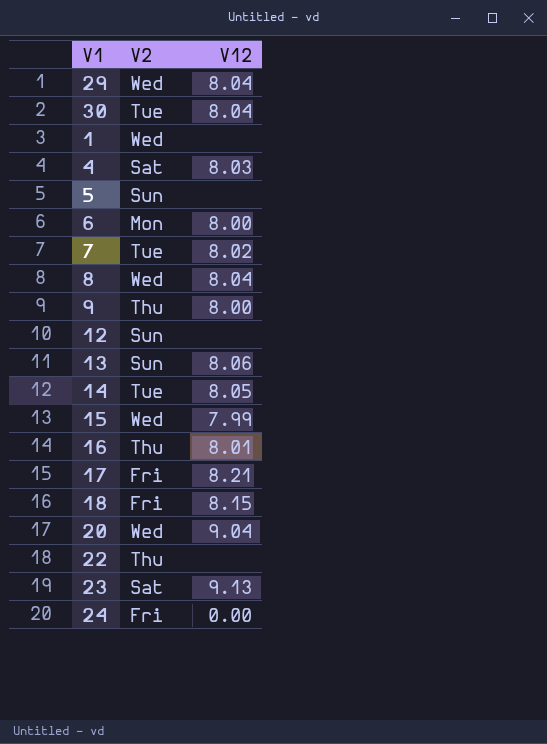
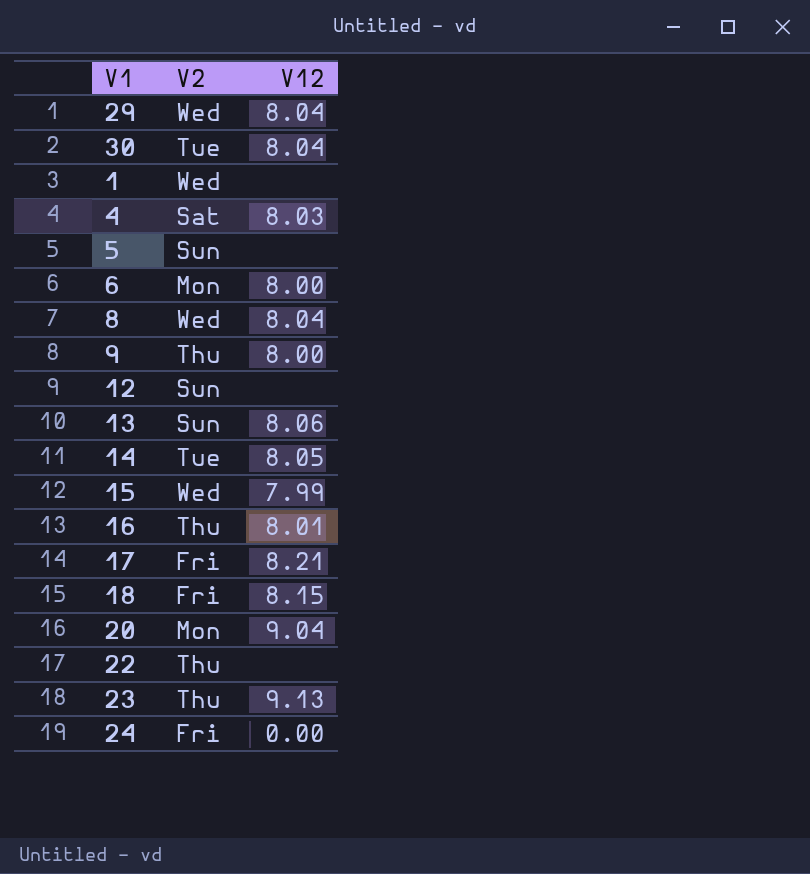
row 7: Tue | 8.02 -> none
20 | V2: Wed -> Mon
23 | V2: Sat -> Thu

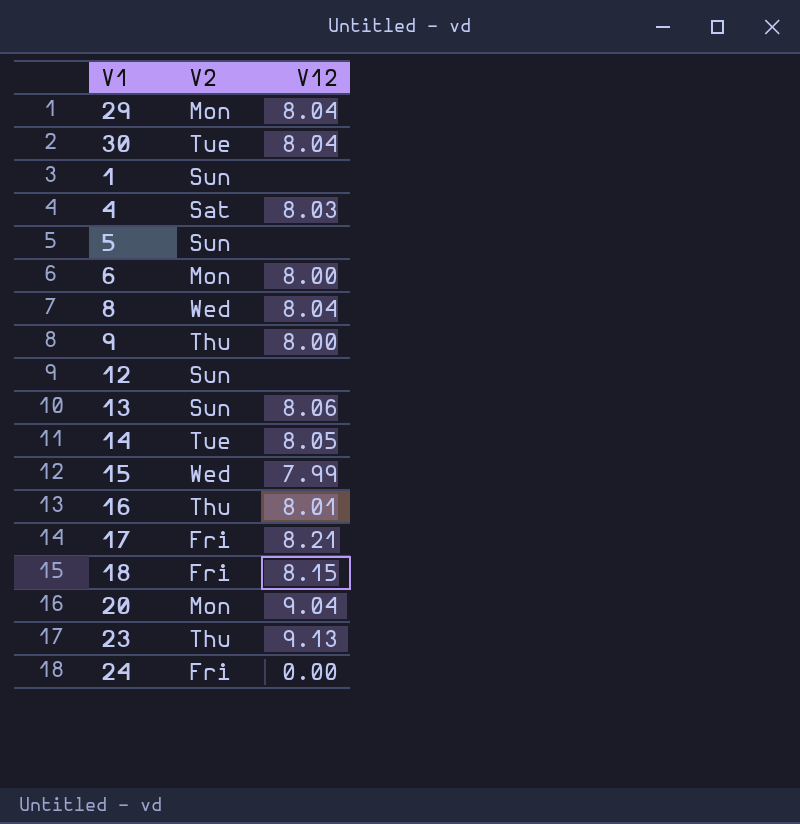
row 22: Thu | none -> none
29 | V2: Wed -> Mon
1 | V2: Wed -> Sun

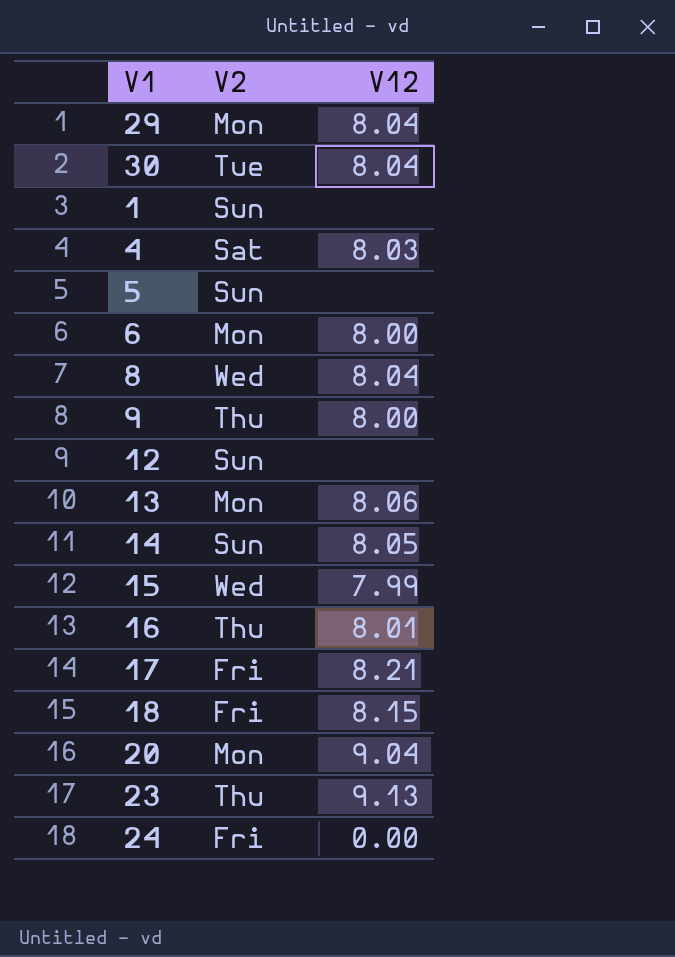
13 | V2: Sun -> Mon
14 | V2: Tue -> Sun

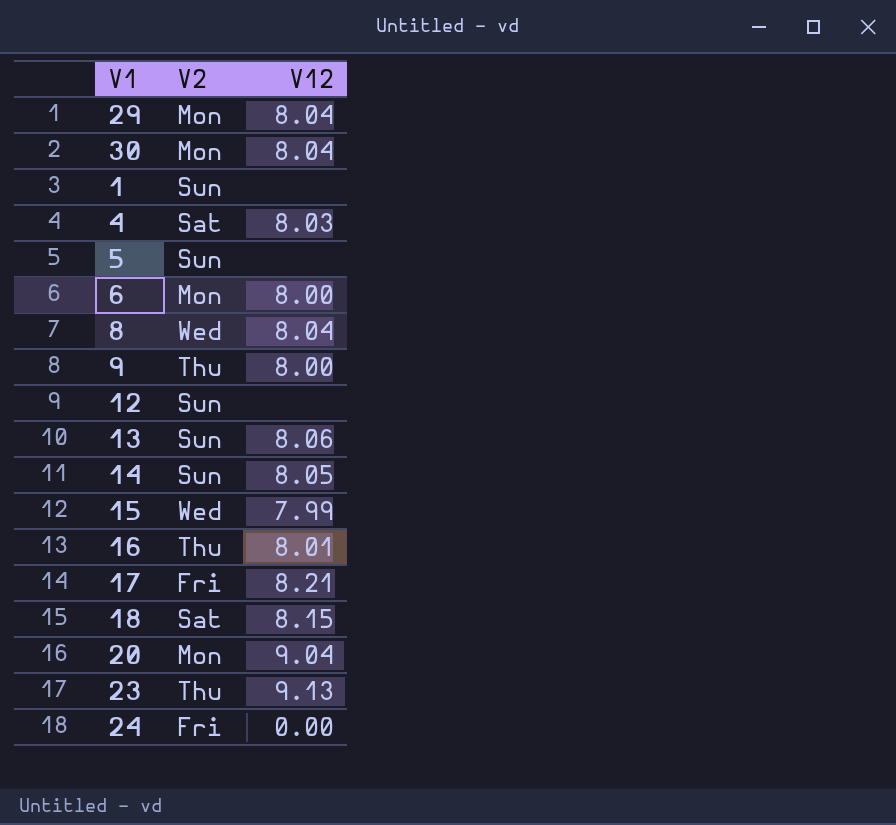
30 | V2: Tue -> Mon
13 | V2: Mon -> Sun
18 | V2: Fri -> Sat

